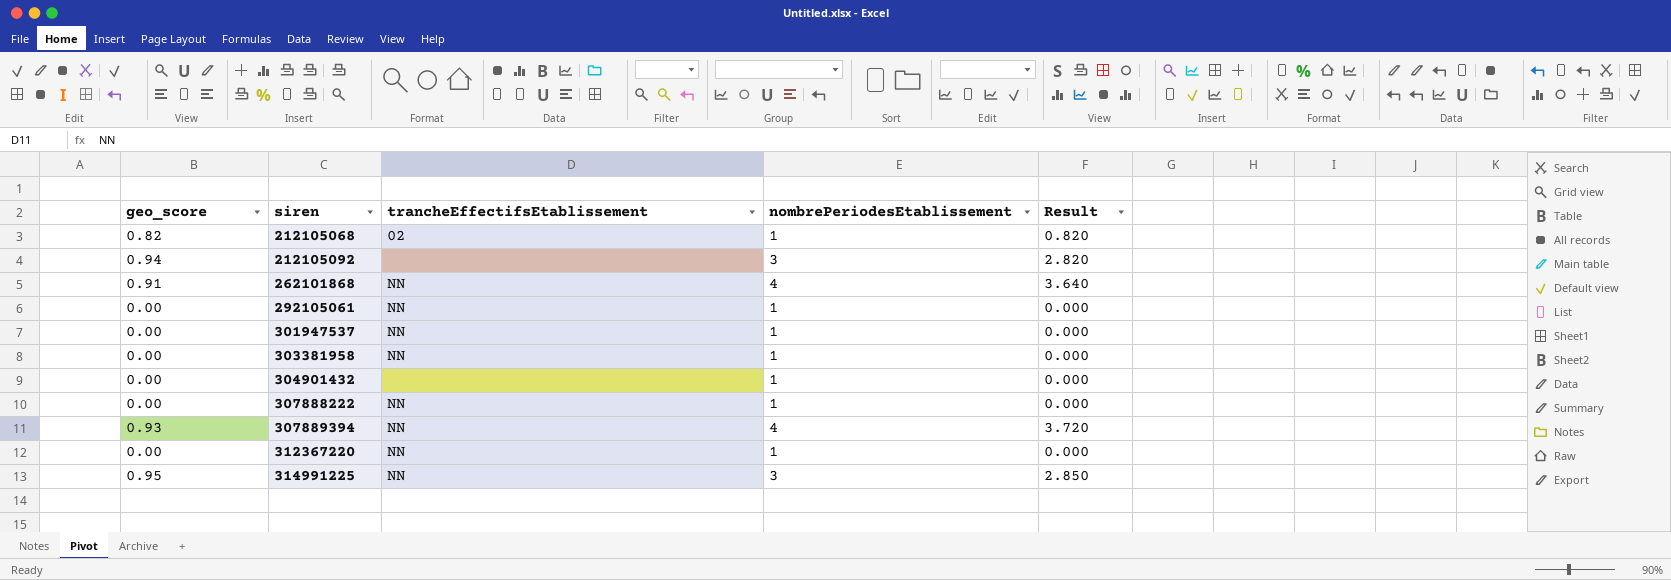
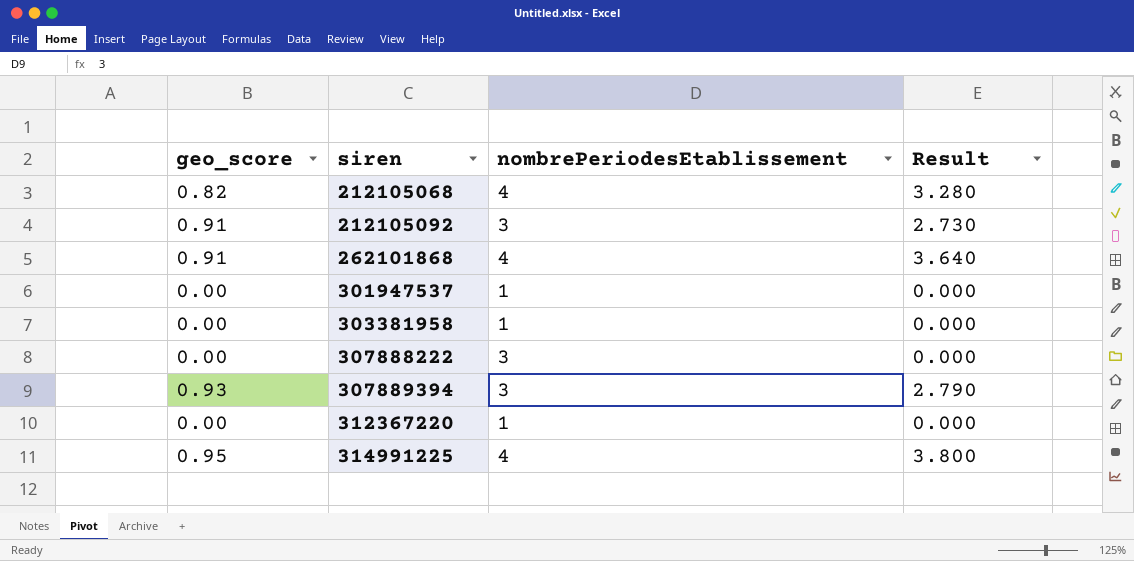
column trancheEffectifsEtablissement | position: 3 -> none
row 292105061: 0.00 | NN | 1 | 0.000 -> none
row 304901432: 0.00 | none | 1 | 0.000 -> none
212105068 | nombrePeriodesEtablissement: 1 -> 4
212105068 | Result: 0.820 -> 3.280
212105092 | geo_score: 0.94 -> 0.91
212105092 | Result: 2.820 -> 2.730
307888222 | nombrePeriodesEtablissement: 1 -> 3
307889394 | nombrePeriodesEtablissement: 4 -> 3
307889394 | Result: 3.720 -> 2.790
314991225 | nombrePeriodesEtablissement: 3 -> 4
314991225 | Result: 2.850 -> 3.800

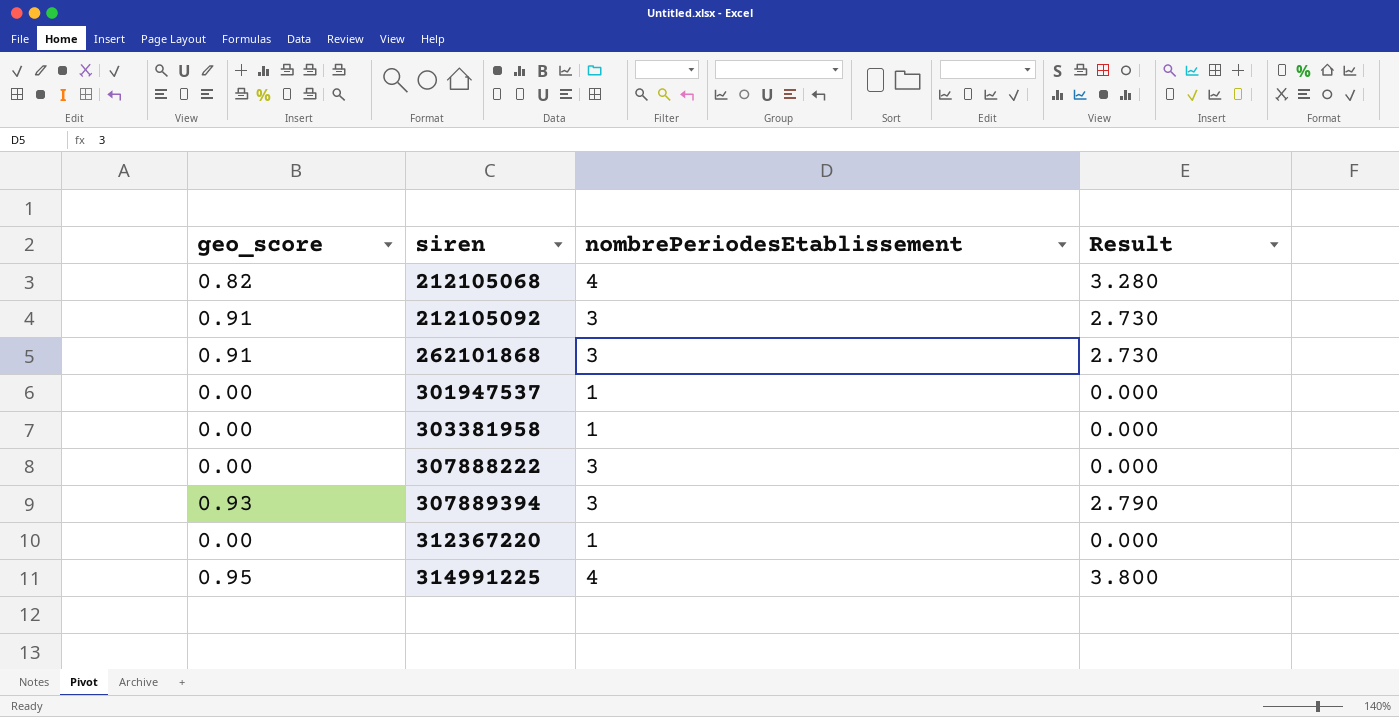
262101868 | nombrePeriodesEtablissement: 4 -> 3
262101868 | Result: 3.640 -> 2.730

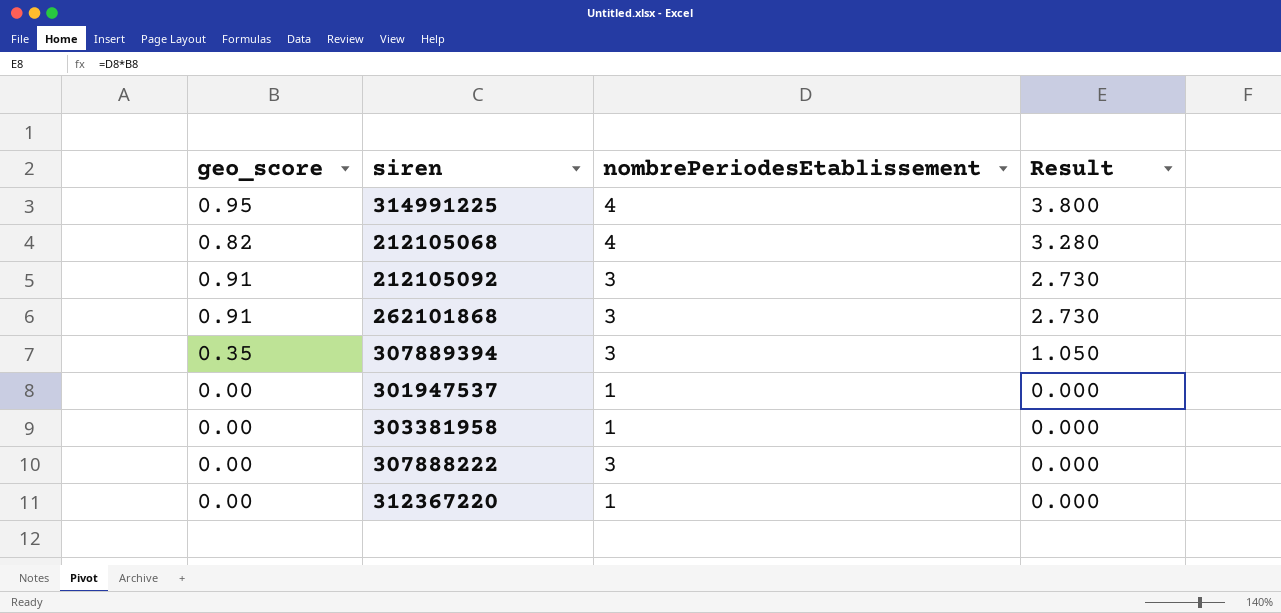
row order: siren ascending -> Result descending
307889394 | geo_score: 0.93 -> 0.35
307889394 | Result: 2.790 -> 1.050

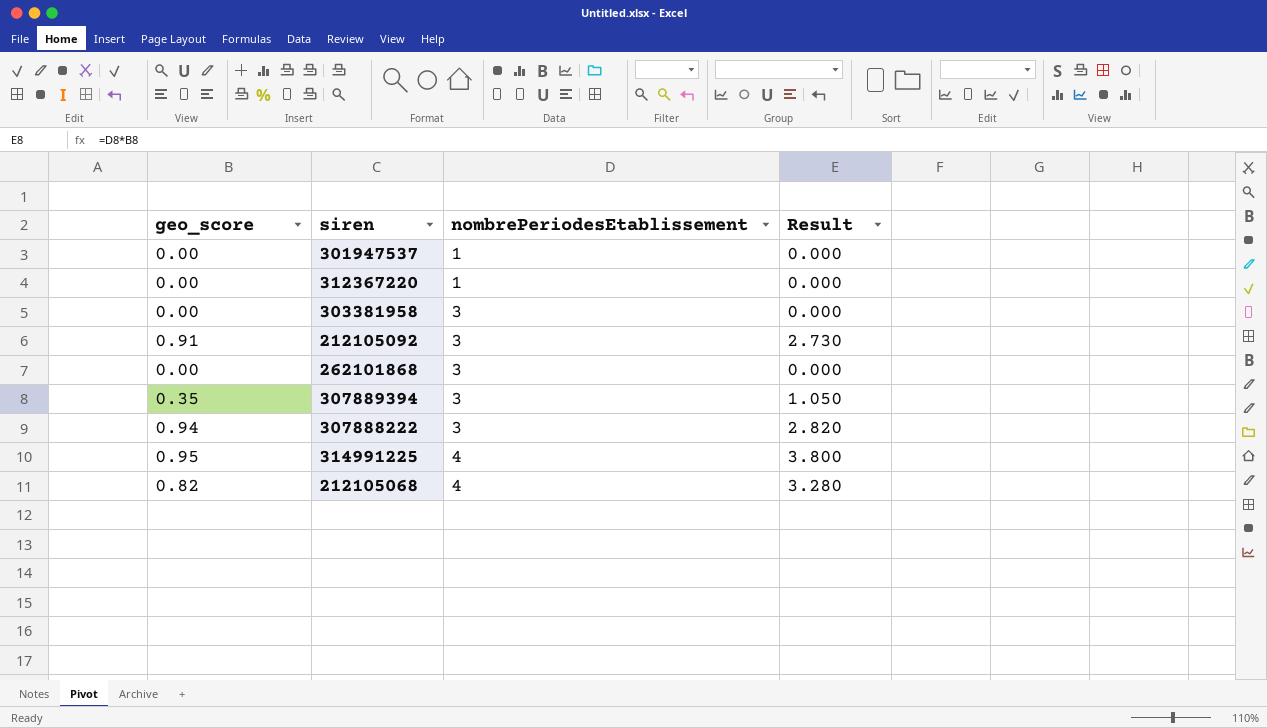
row order: Result descending -> nombrePeriodesEtablissement ascending
303381958 | nombrePeriodesEtablissement: 1 -> 3
262101868 | geo_score: 0.91 -> 0.00
262101868 | Result: 2.730 -> 0.000
307888222 | geo_score: 0.00 -> 0.94
307888222 | Result: 0.000 -> 2.820

